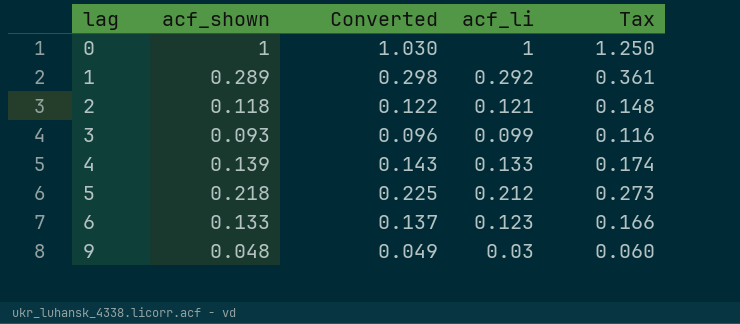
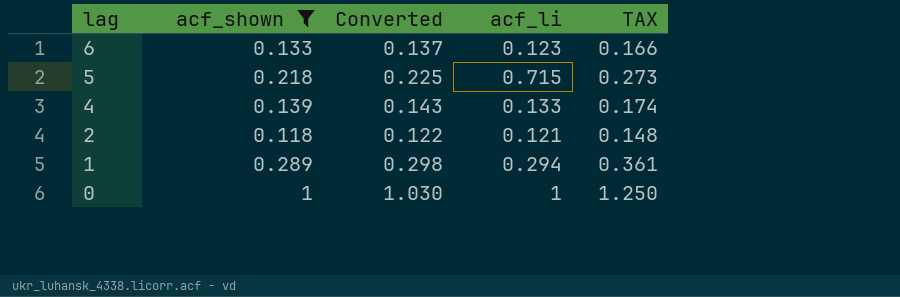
filter: none -> acf_shown >= 0.118
row order: lag ascending -> lag descending
column name: Tax -> TAX
5 | acf_li: 0.212 -> 0.715
1 | acf_li: 0.292 -> 0.294

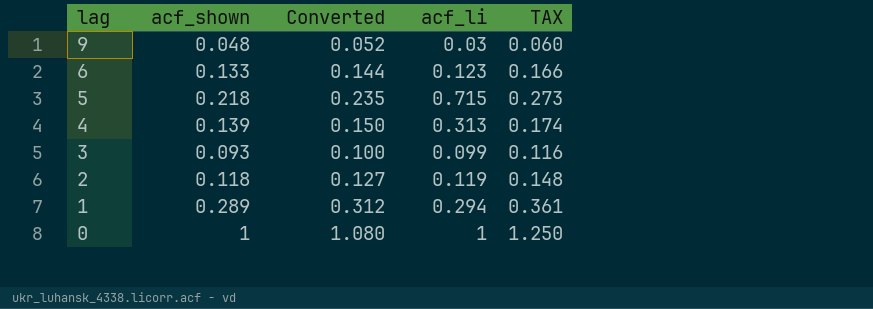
filter: acf_shown >= 0.118 -> none
column Converted | formula: [acf_shown] * 1.03 -> [acf_shown] * 1.08
4 | acf_li: 0.133 -> 0.313
2 | acf_li: 0.121 -> 0.119

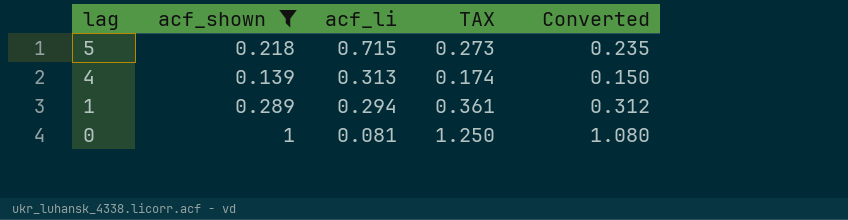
filter: none -> acf_shown >= 0.139
column Converted | position: 3 -> 5
0 | acf_li: 1 -> 0.081

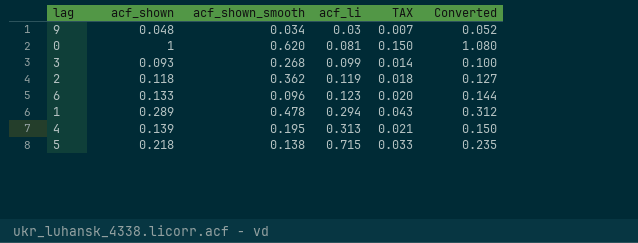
filter: acf_shown >= 0.139 -> none
row order: lag descending -> acf_li ascending
column acf_shown_smooth | position: none -> 3
column TAX | formula: [acf_shown] * 1.25 -> [acf_shown] * 0.15

